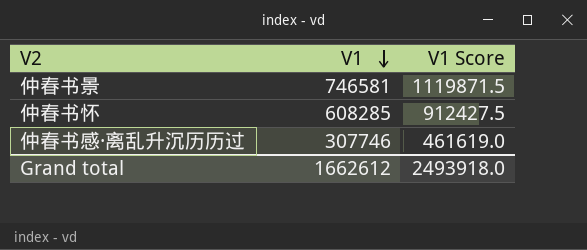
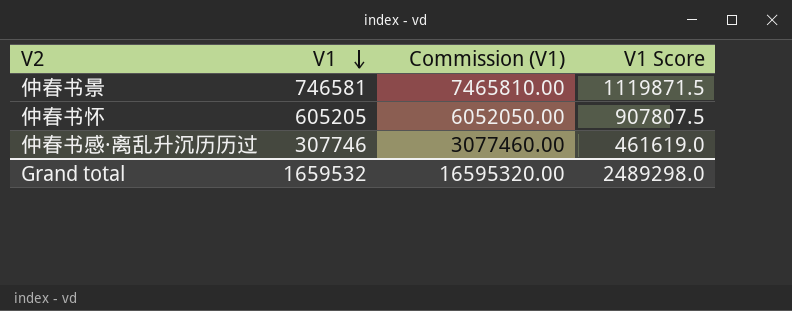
column Commission (V1) | formula: none -> [V1] * 10
仲春书怀 | V1: 608285 -> 605205
仲春书怀 | V1 Score: 912427.5 -> 907807.5
Grand total | V1: 1662612 -> 1659532
Grand total | V1 Score: 2493918.0 -> 2489298.0

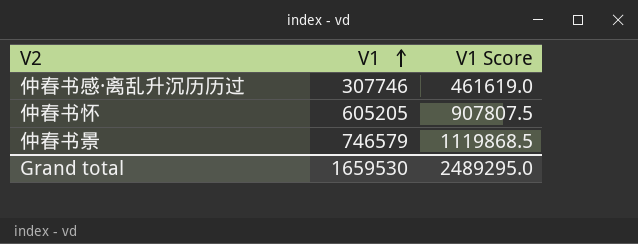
row order: V1 descending -> V1 ascending
column Commission (V1) | formula: [V1] * 10 -> none
仲春书景 | V1: 746581 -> 746579
仲春书景 | V1 Score: 1119871.5 -> 1119868.5
Grand total | V1: 1659532 -> 1659530
Grand total | V1 Score: 2489298.0 -> 2489295.0

